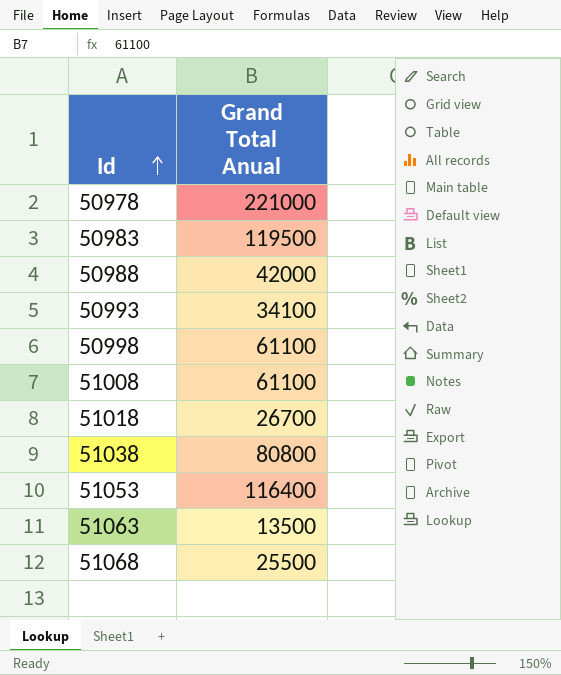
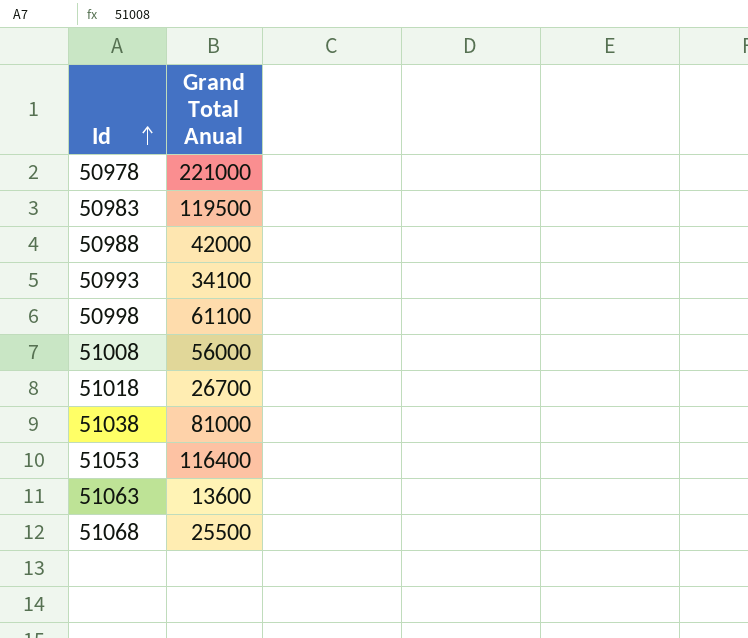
51008 | Grand Total Anual: 61100 -> 56000
51038 | Grand Total Anual: 80800 -> 81000
51063 | Grand Total Anual: 13500 -> 13600

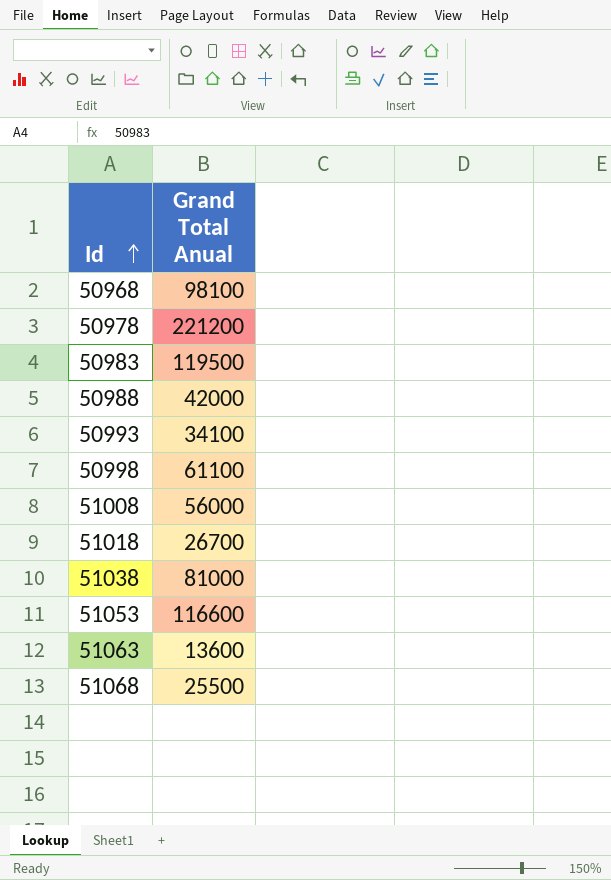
row 50968: none -> 98100
50978 | Grand Total Anual: 221000 -> 221200
51053 | Grand Total Anual: 116400 -> 116600

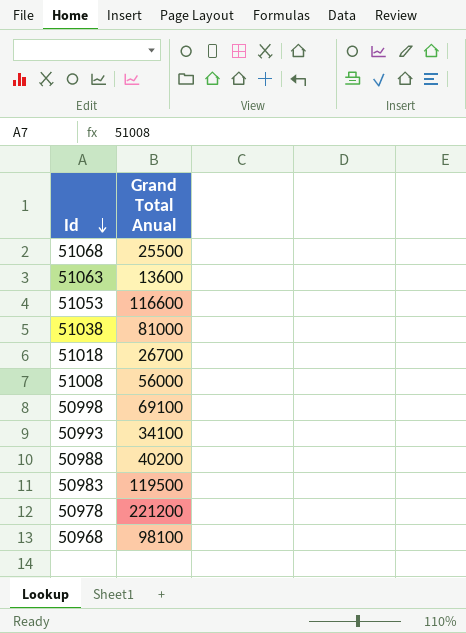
row order: Id ascending -> Id descending
50998 | Grand Total Anual: 61100 -> 69100
50988 | Grand Total Anual: 42000 -> 40200

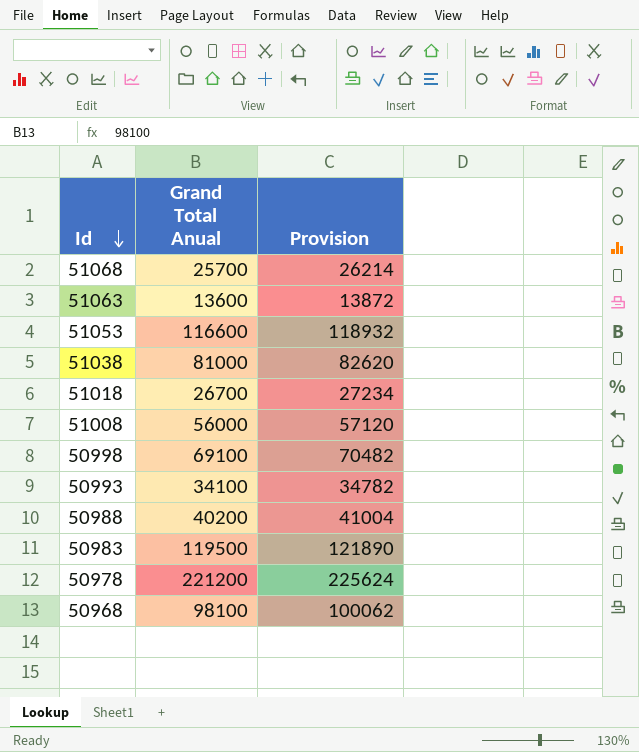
column Provision | formula: none -> [Grand Total Anual] * 1.02
51068 | Grand Total Anual: 25500 -> 25700

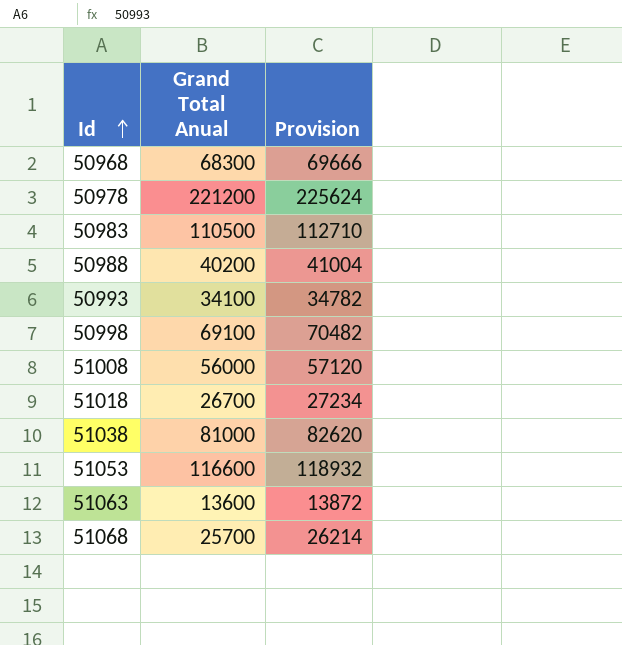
row order: Id descending -> Id ascending
50968 | Grand Total Anual: 98100 -> 68300
50968 | Provision: 100062 -> 69666
50983 | Grand Total Anual: 119500 -> 110500
50983 | Provision: 121890 -> 112710

